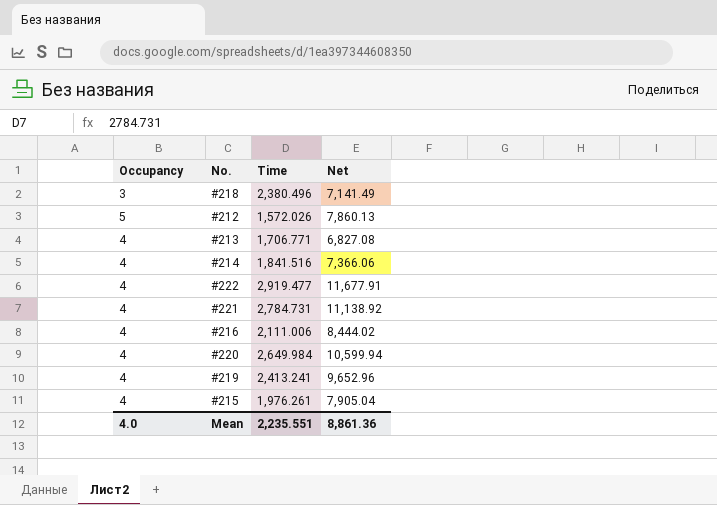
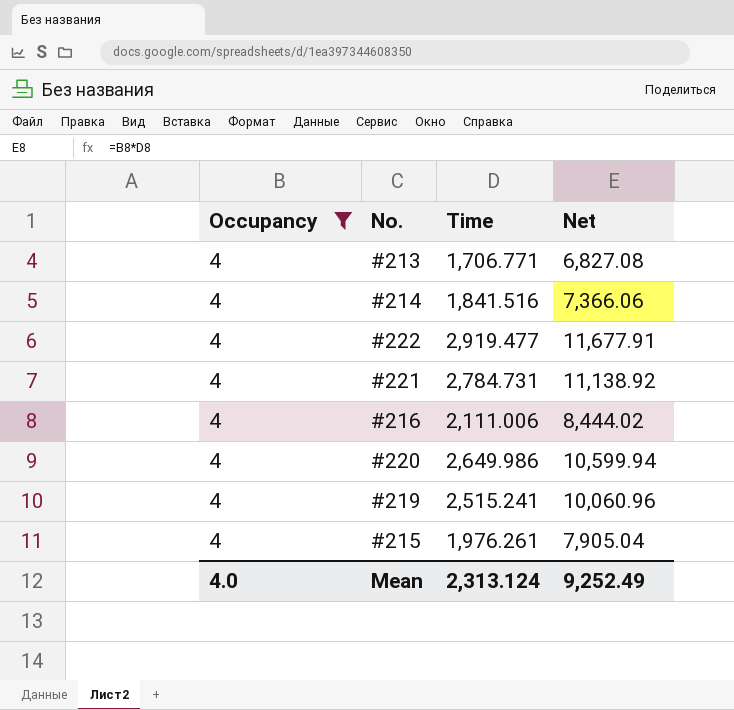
filter: none -> Occupancy = 4
#220 | Time: 2,649.984 -> 2,649.986
#219 | Time: 2,413.241 -> 2,515.241
#219 | Net: 9,652.96 -> 10,060.96
Mean | Time: 2,235.551 -> 2,313.124
Mean | Net: 8,861.36 -> 9,252.49

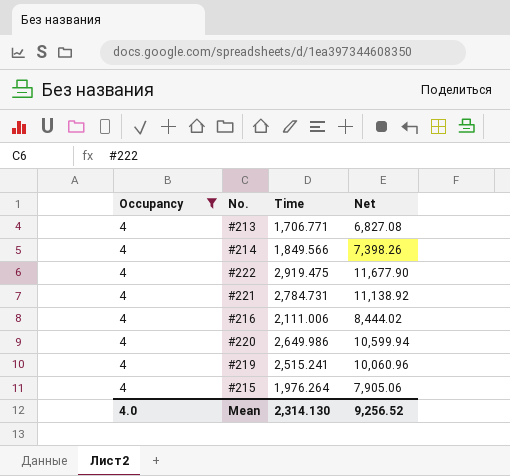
#214 | Time: 1,841.516 -> 1,849.566
#214 | Net: 7,366.06 -> 7,398.26
#222 | Time: 2,919.477 -> 2,919.475
#222 | Net: 11,677.91 -> 11,677.90
#215 | Time: 1,976.261 -> 1,976.264
#215 | Net: 7,905.04 -> 7,905.06
Mean | Time: 2,313.124 -> 2,314.130
Mean | Net: 9,252.49 -> 9,256.52

